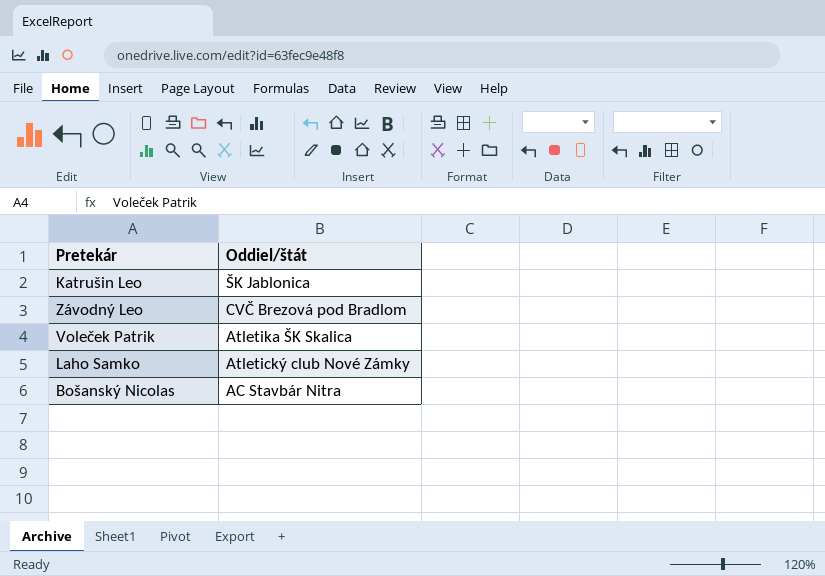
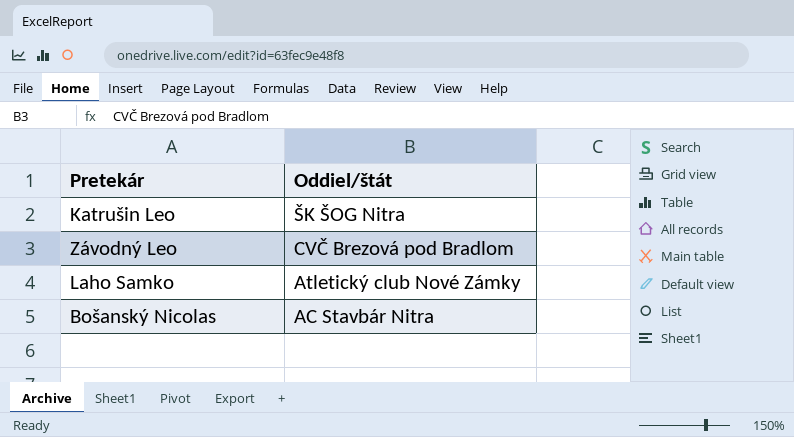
row Voleček Patrik: Atletika ŠK Skalica -> none
Katrušin Leo | Oddiel/štát: ŠK Jablonica -> ŠK ŠOG Nitra

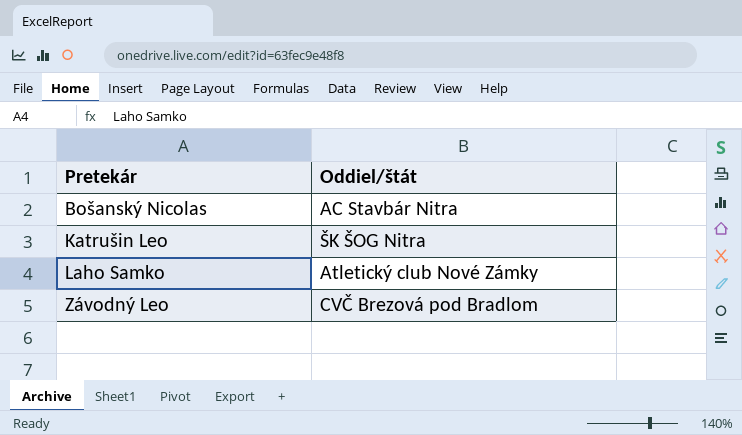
row order: Oddiel/štát descending -> Pretekár ascending

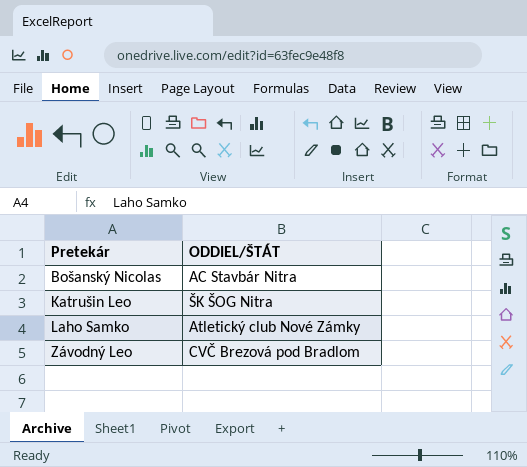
column name: Oddiel/štát -> ODDIEL/ŠTÁT

